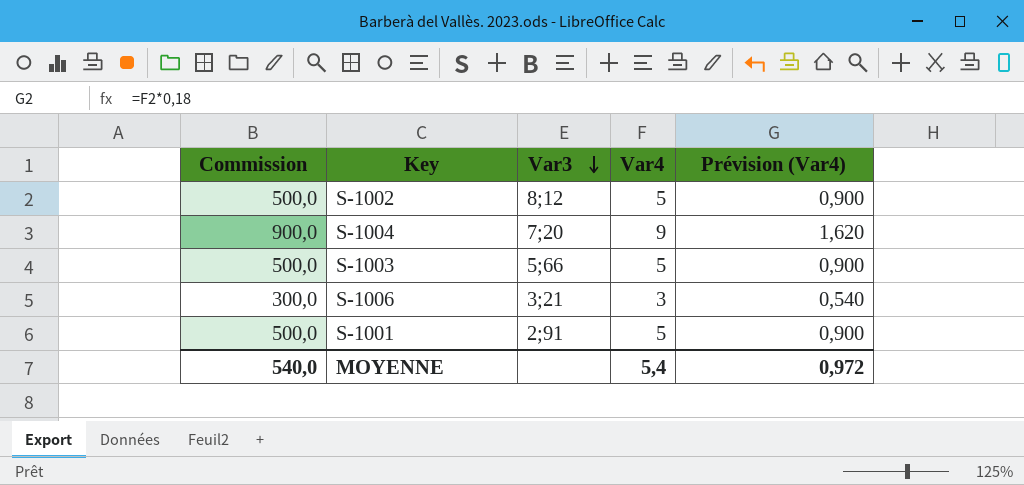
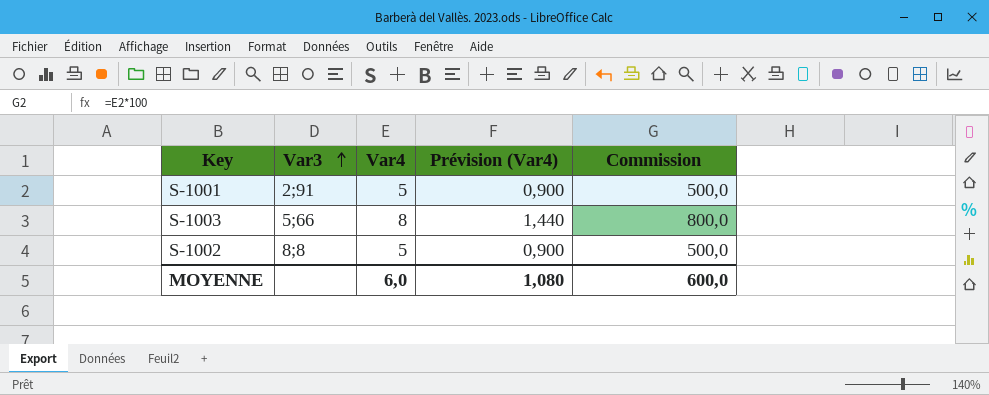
row order: Var3 descending -> Var3 ascending
column Commission | position: 1 -> 5
row S-1004: 900,0 | 7;20 | 9 | 1,620 -> none
row S-1006: 300,0 | 3;21 | 3 | 0,540 -> none
S-1003 | Var4: 5 -> 8
S-1003 | Prévision (Var4): 0,900 -> 1,440
S-1003 | Commission: 500,0 -> 800,0
S-1002 | Var3: 8;12 -> 8;8
MOYENNE | Var4: 5,4 -> 6,0
MOYENNE | Prévision (Var4): 0,972 -> 1,080
MOYENNE | Commission: 540,0 -> 600,0

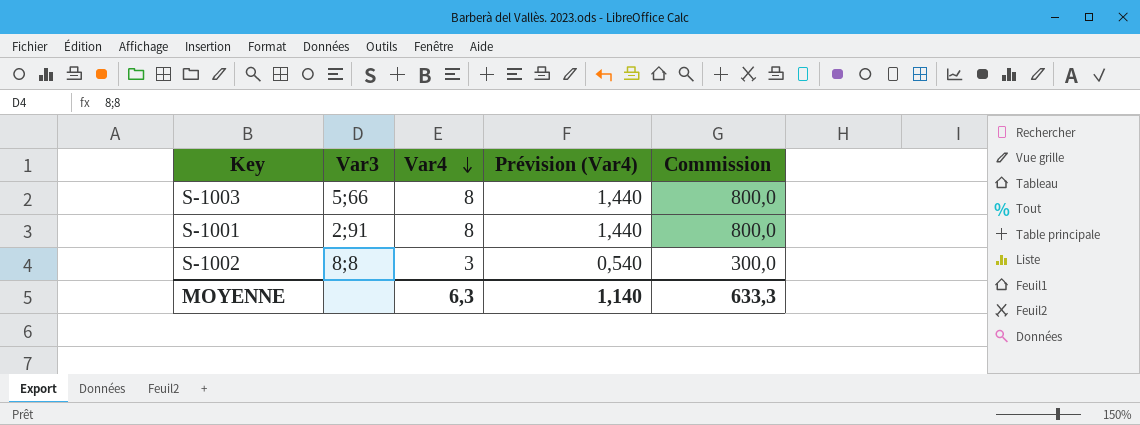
row order: Var3 ascending -> Var4 descending
S-1001 | Var4: 5 -> 8
S-1001 | Prévision (Var4): 0,900 -> 1,440
S-1001 | Commission: 500,0 -> 800,0
S-1002 | Var4: 5 -> 3
S-1002 | Prévision (Var4): 0,900 -> 0,540
S-1002 | Commission: 500,0 -> 300,0
MOYENNE | Var4: 6,0 -> 6,3
MOYENNE | Prévision (Var4): 1,080 -> 1,140
MOYENNE | Commission: 600,0 -> 633,3

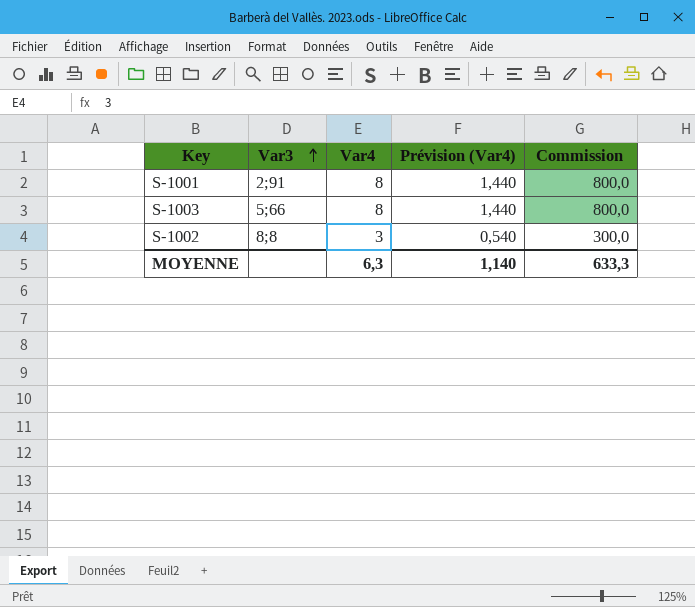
row order: Var4 descending -> Var3 ascending

